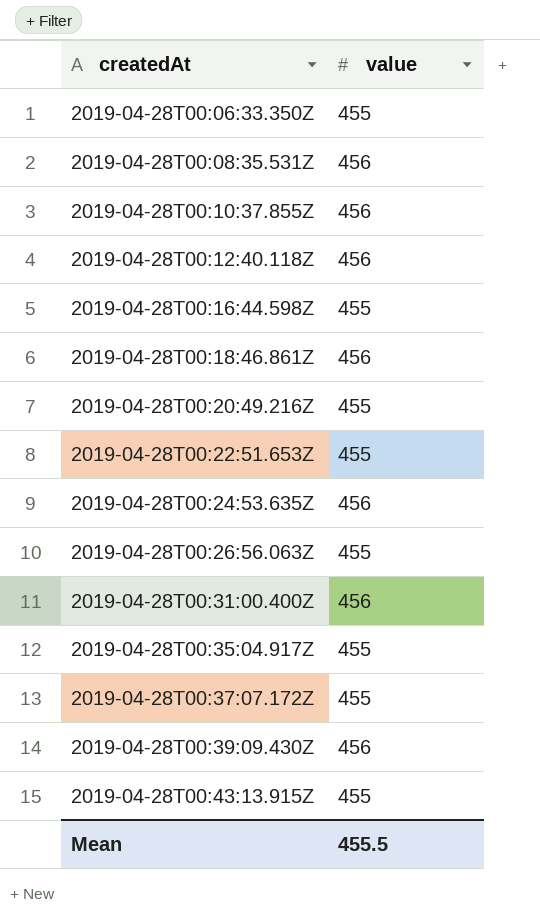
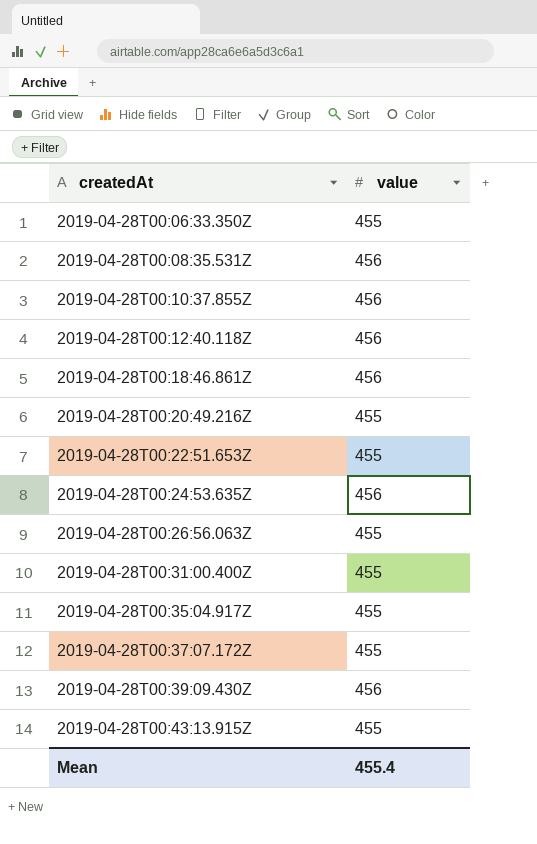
row 2019-04-28T00:16:44.598Z: 455 -> none
2019-04-28T00:31:00.400Z | value: 456 -> 455
Mean | value: 455.5 -> 455.4

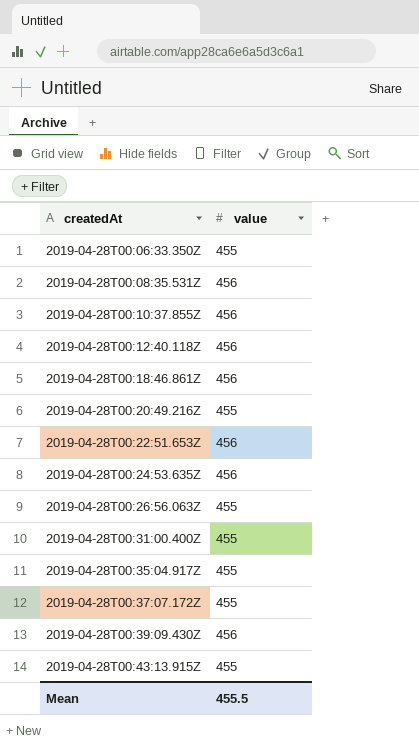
2019-04-28T00:22:51.653Z | value: 455 -> 456
Mean | value: 455.4 -> 455.5

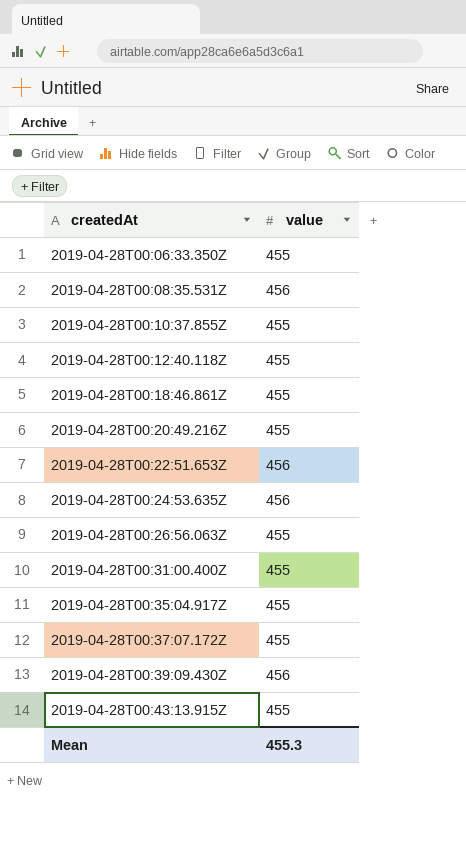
2019-04-28T00:10:37.855Z | value: 456 -> 455
2019-04-28T00:12:40.118Z | value: 456 -> 455
2019-04-28T00:18:46.861Z | value: 456 -> 455
Mean | value: 455.5 -> 455.3

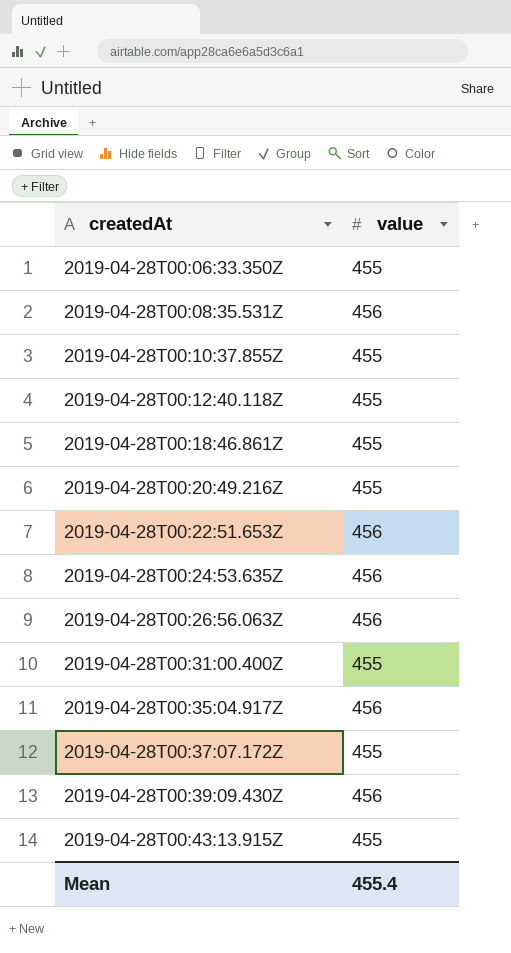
2019-04-28T00:26:56.063Z | value: 455 -> 456
2019-04-28T00:35:04.917Z | value: 455 -> 456
Mean | value: 455.3 -> 455.4

